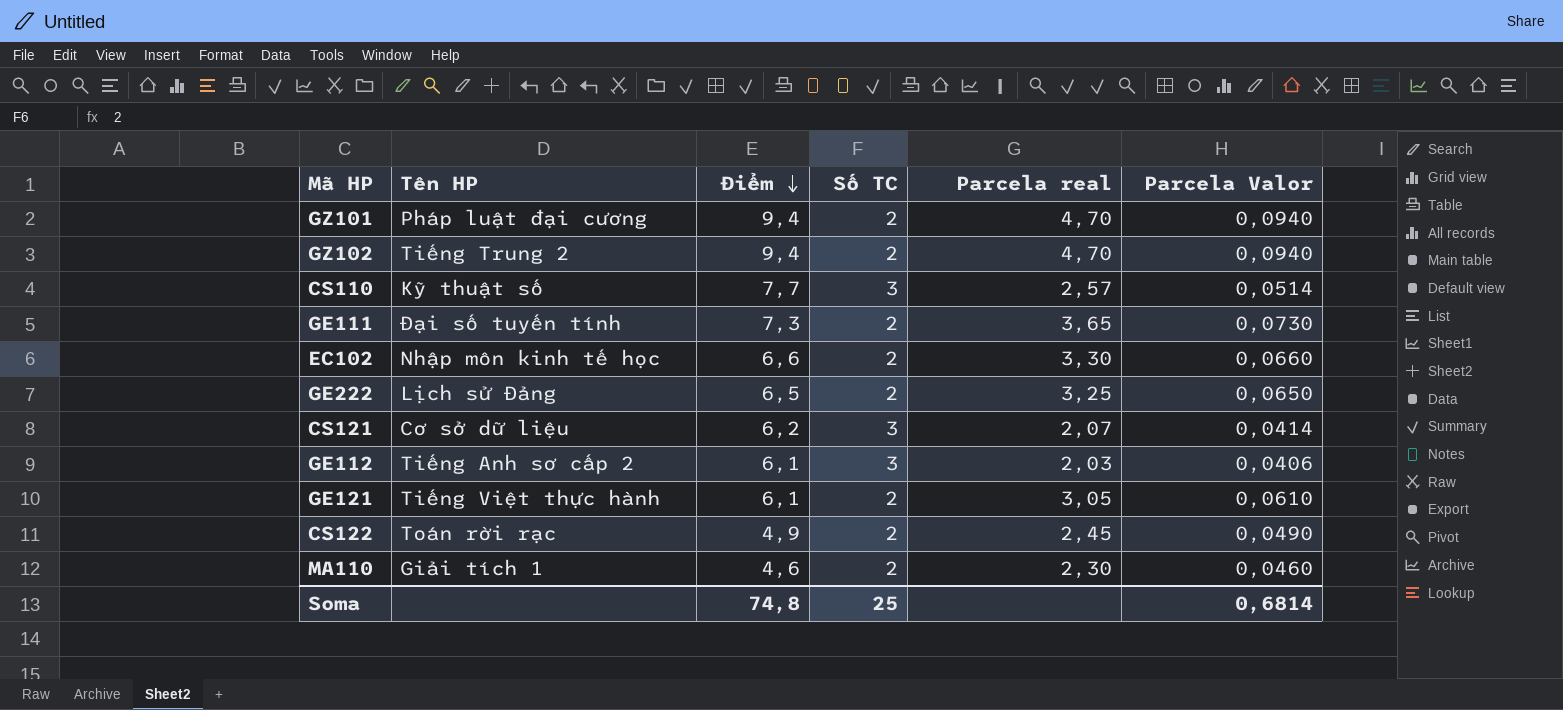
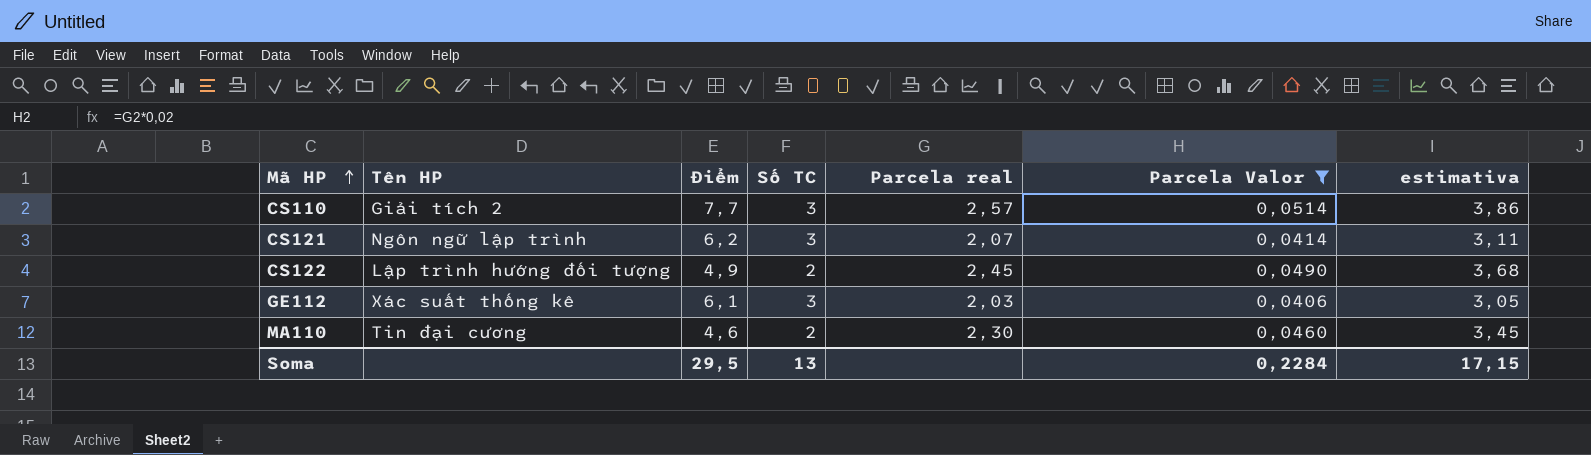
filter: none -> Parcela Valor <= 0,0514
row order: Điểm descending -> Mã HP ascending
column estimativa | formula: none -> [Parcela real] * 1,5
CS110 | Tên HP: Kỹ thuật số -> Giải tích 2
CS121 | Tên HP: Cơ sở dữ liệu -> Ngôn ngữ lập trình
CS122 | Tên HP: Toán rời rạc -> Lập trình hướng đối tượng
GE112 | Tên HP: Tiếng Anh sơ cấp 2 -> Xác suất thống kê
MA110 | Tên HP: Giải tích 1 -> Tin đại cương
Soma | Điểm: 74,8 -> 29,5
Soma | Số TC: 25 -> 13
Soma | Parcela Valor: 0,6814 -> 0,2284

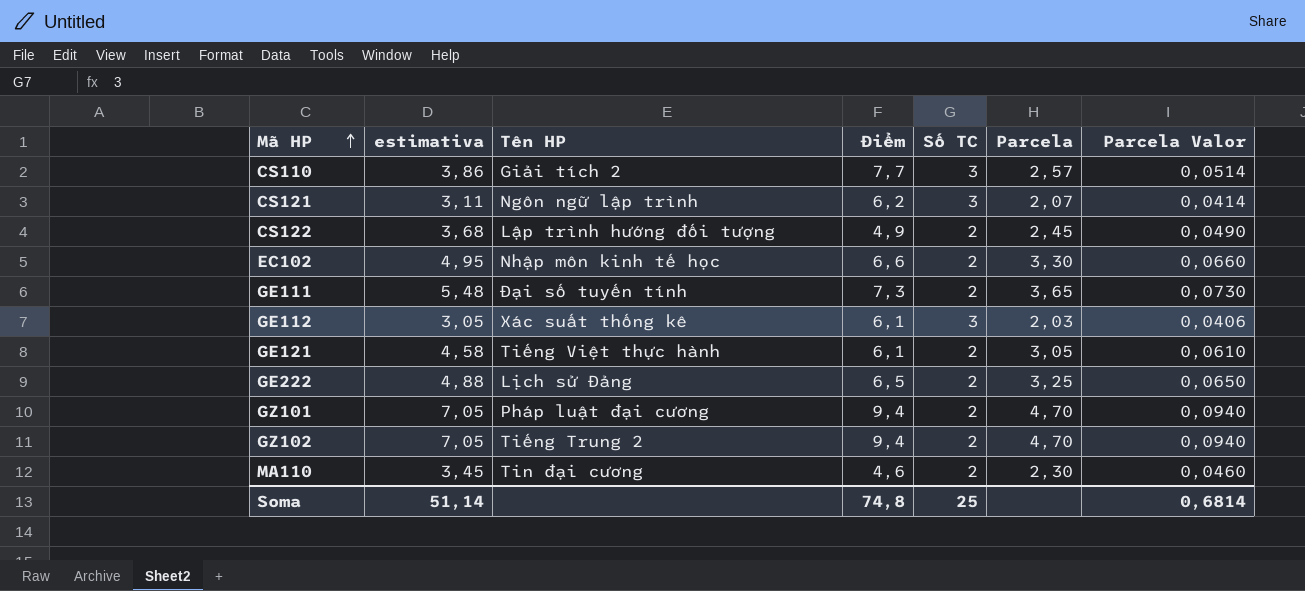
filter: Parcela Valor <= 0,0514 -> none
column estimativa | position: 7 -> 2
column name: Parcela real -> Parcela
Soma | estimativa: 17,15 -> 51,14
Soma | Điểm: 29,5 -> 74,8
Soma | Số TC: 13 -> 25
Soma | Parcela Valor: 0,2284 -> 0,6814

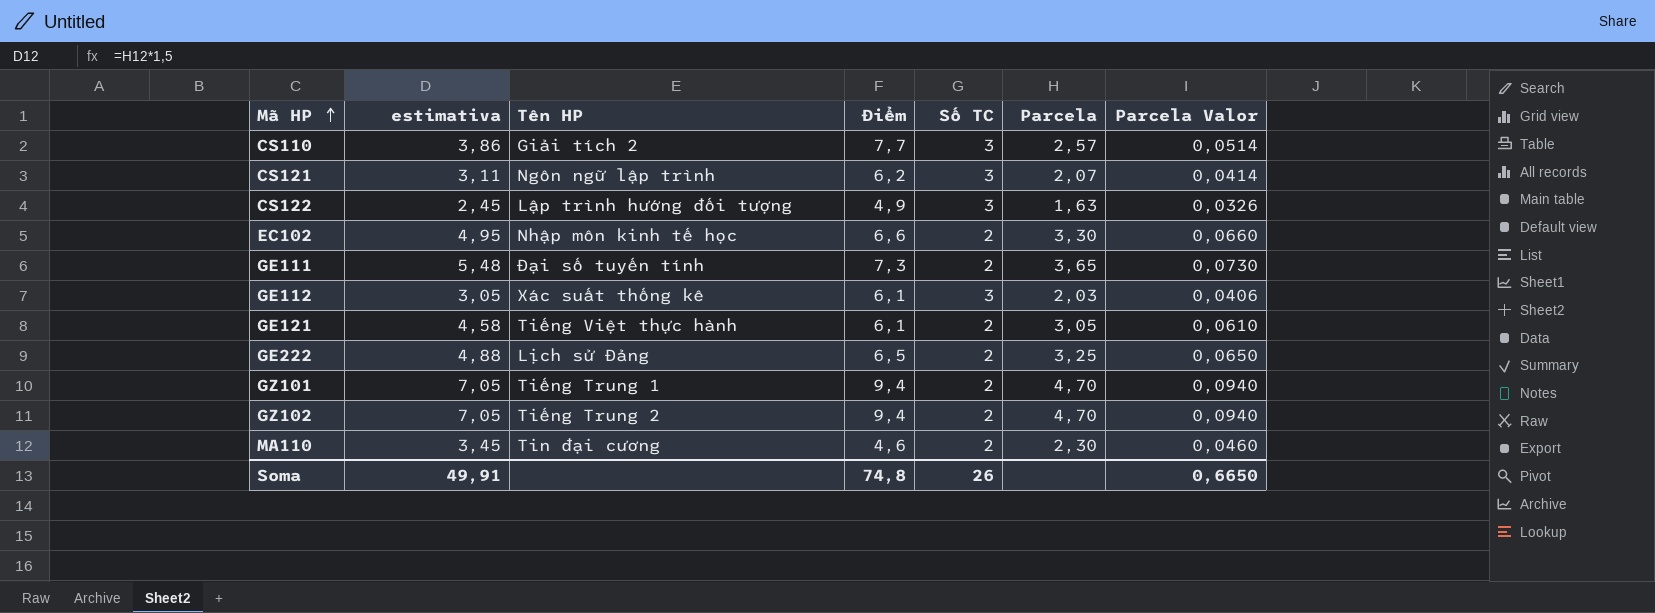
CS122 | estimativa: 3,68 -> 2,45
CS122 | Số TC: 2 -> 3
CS122 | Parcela: 2,45 -> 1,63
CS122 | Parcela Valor: 0,0490 -> 0,0326
GZ101 | Tên HP: Pháp luật đại cương -> Tiếng Trung 1
Soma | estimativa: 51,14 -> 49,91
Soma | Số TC: 25 -> 26
Soma | Parcela Valor: 0,6814 -> 0,6650

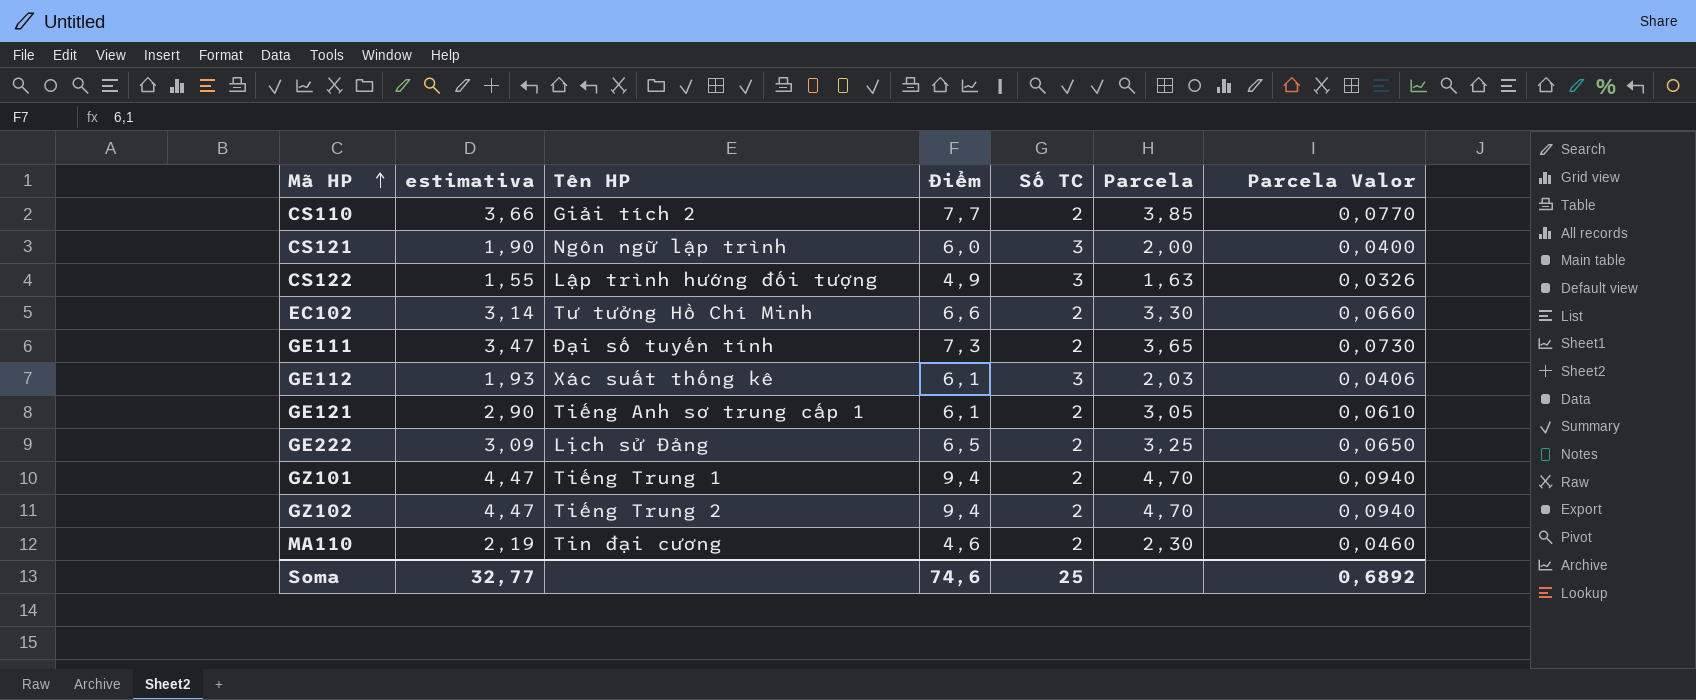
column estimativa | formula: [Parcela] * 1,5 -> [Parcela] * 0,95
CS110 | Số TC: 3 -> 2
CS110 | Parcela: 2,57 -> 3,85
CS110 | Parcela Valor: 0,0514 -> 0,0770
CS121 | Điểm: 6,2 -> 6,0
CS121 | Parcela: 2,07 -> 2,00
CS121 | Parcela Valor: 0,0414 -> 0,0400
EC102 | Tên HP: Nhập môn kinh tế học -> Tư tưởng Hồ Chí Minh
GE121 | Tên HP: Tiếng Việt thực hành -> Tiếng Anh sơ trung cấp 1
Soma | estimativa: 49,91 -> 32,77
Soma | Điểm: 74,8 -> 74,6
Soma | Số TC: 26 -> 25
Soma | Parcela Valor: 0,6650 -> 0,6892

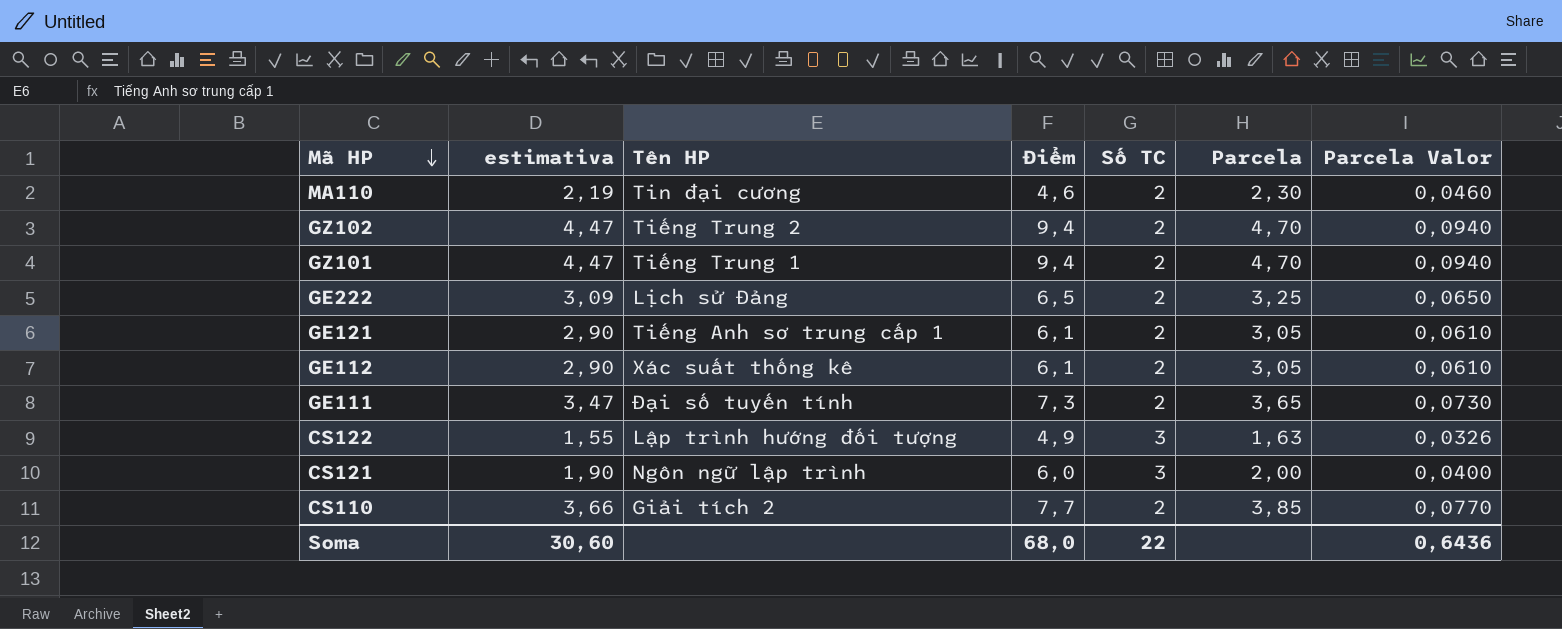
row order: Mã HP ascending -> Mã HP descending
row EC102: 3,14 | Tư tưởng Hồ Chí Minh | 6,6 | 2 | 3,30 | 0,0660 -> none
GE112 | estimativa: 1,93 -> 2,90
GE112 | Số TC: 3 -> 2
GE112 | Parcela: 2,03 -> 3,05
GE112 | Parcela Valor: 0,0406 -> 0,0610
Soma | estimativa: 32,77 -> 30,60
Soma | Điểm: 74,6 -> 68,0
Soma | Số TC: 25 -> 22
Soma | Parcela Valor: 0,6892 -> 0,6436

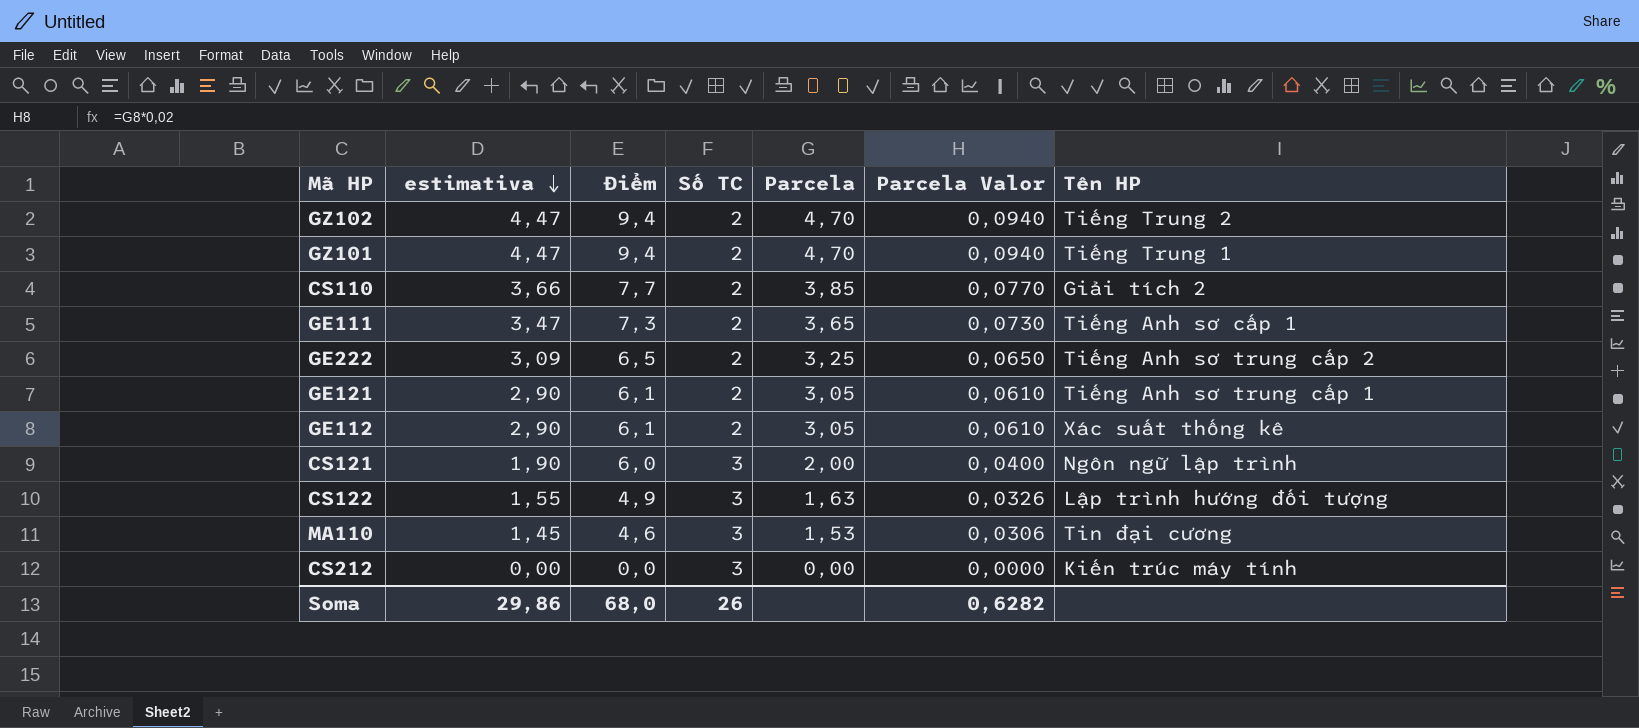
row order: Mã HP descending -> estimativa descending
column Tên HP | position: 3 -> 7
GE111 | Tên HP: Đại số tuyến tính -> Tiếng Anh sơ cấp 1
GE222 | Tên HP: Lịch sử Đảng -> Tiếng Anh sơ trung cấp 2
MA110 | estimativa: 2,19 -> 1,45
MA110 | Số TC: 2 -> 3
MA110 | Parcela: 2,30 -> 1,53
MA110 | Parcela Valor: 0,0460 -> 0,0306
row CS212: none -> 0,00 | 0,0 | 3 | 0,00 | 0,0000 | Kiến trúc máy tính
Soma | estimativa: 30,60 -> 29,86
Soma | Số TC: 22 -> 26
Soma | Parcela Valor: 0,6436 -> 0,6282

